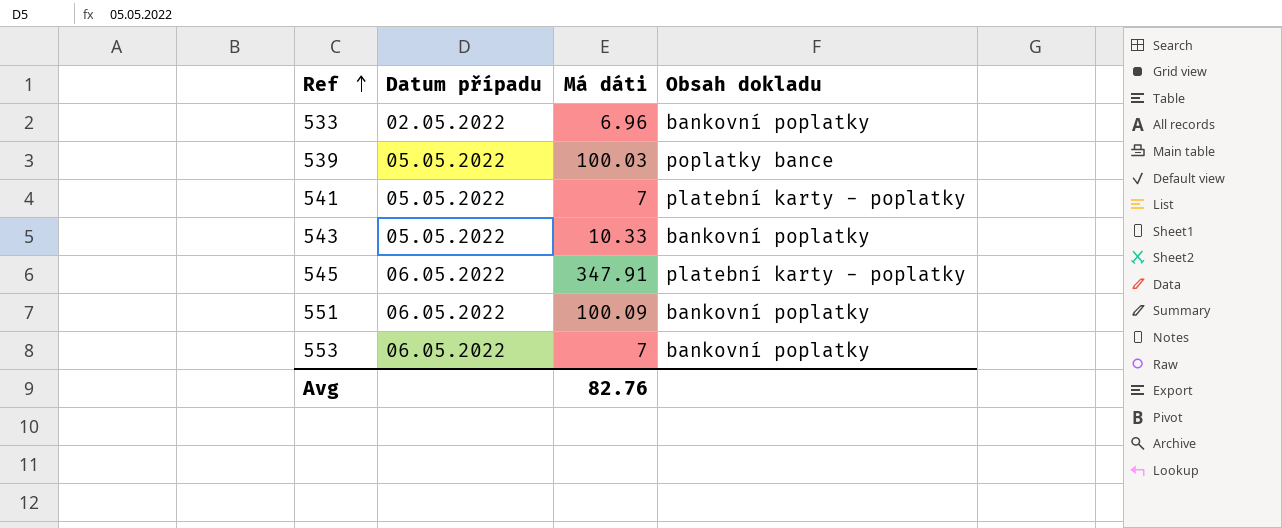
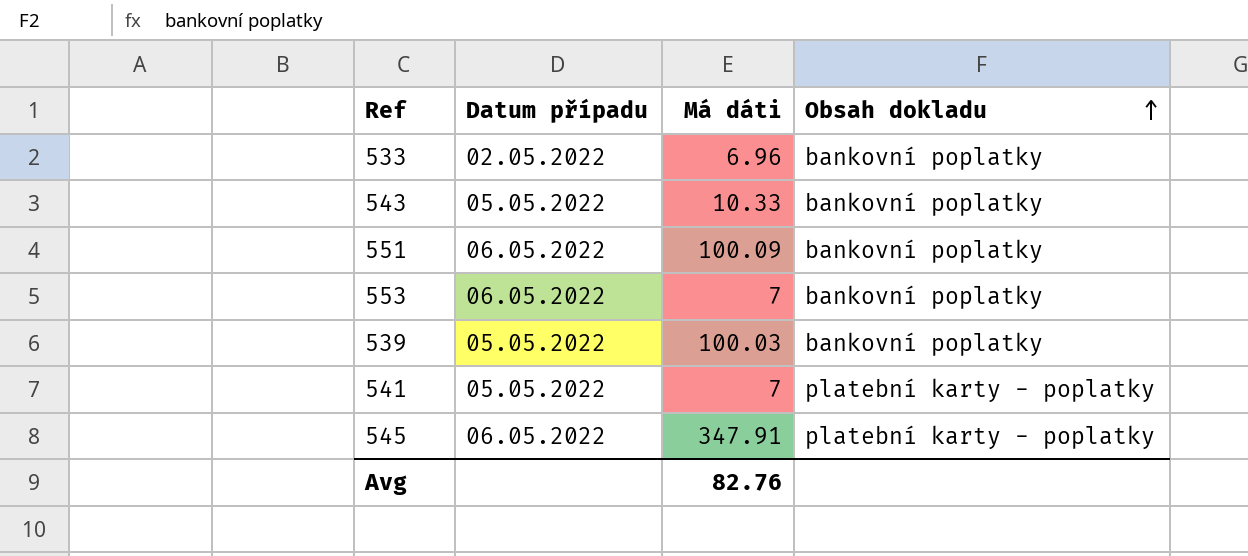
row order: Ref ascending -> Obsah dokladu ascending
539 | Obsah dokladu: poplatky bance -> bankovní poplatky

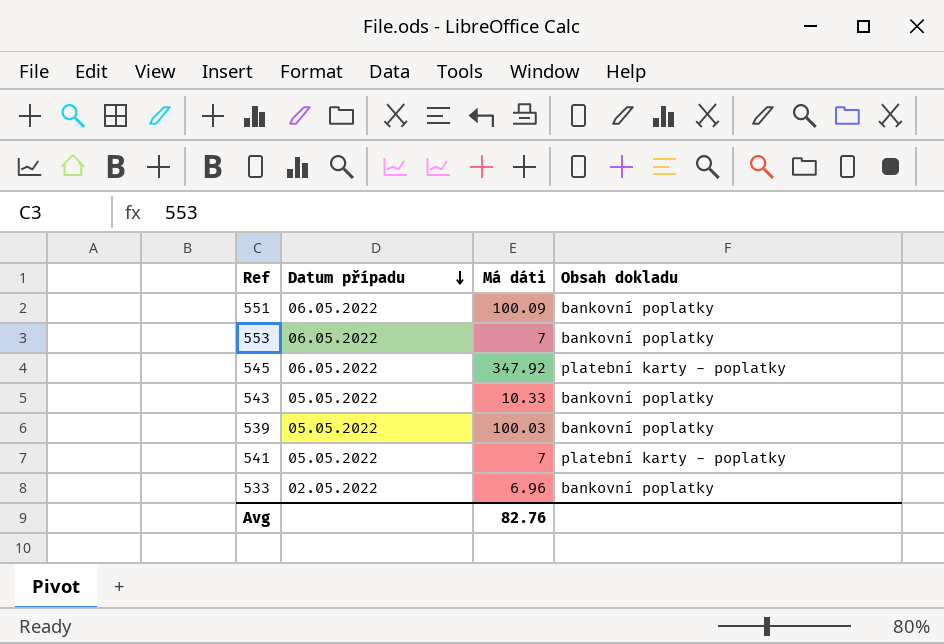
row order: Obsah dokladu ascending -> Datum případu descending
545 | Má dáti: 347.91 -> 347.92

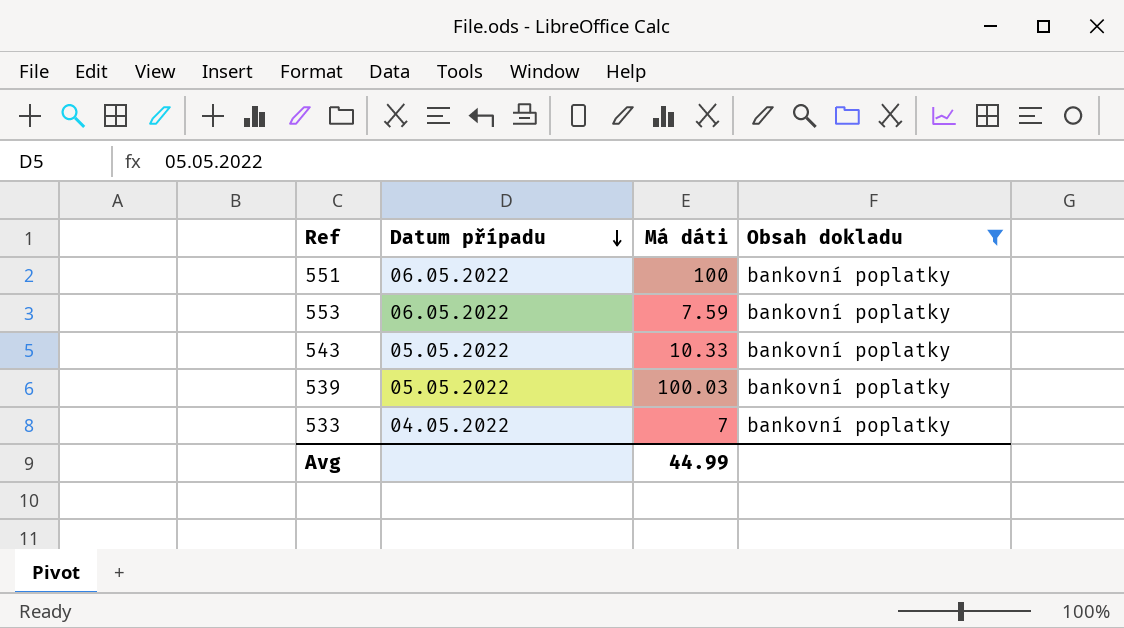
filter: none -> Obsah dokladu = bankovní poplatky
551 | Má dáti: 100.09 -> 100
553 | Má dáti: 7 -> 7.59
533 | Datum případu: 02.05.2022 -> 04.05.2022
533 | Má dáti: 6.96 -> 7
Avg | Má dáti: 82.76 -> 44.99

